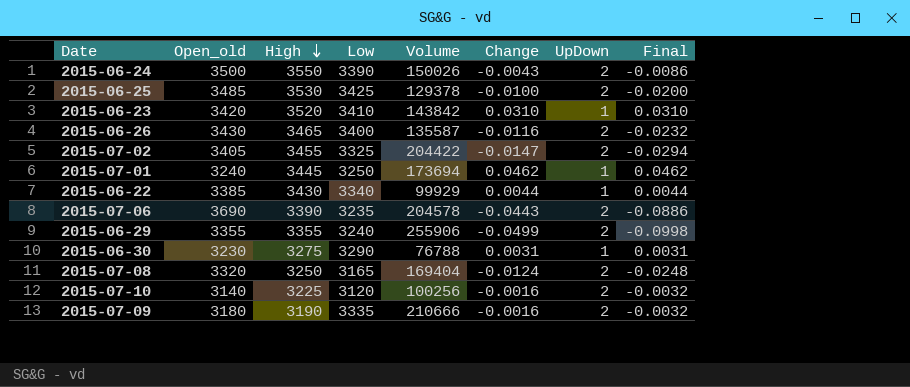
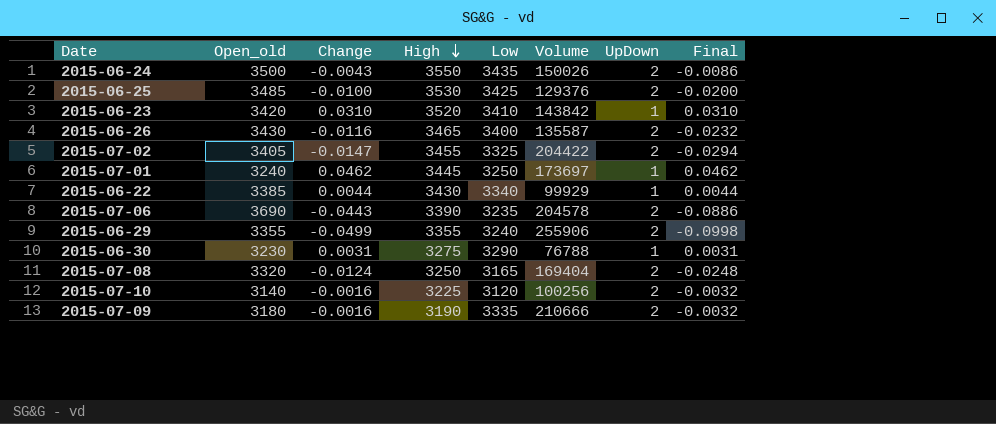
column Change | position: 6 -> 3
2015-06-24 | Low: 3390 -> 3435
2015-06-25 | Volume: 129378 -> 129376
2015-07-01 | Volume: 173694 -> 173697

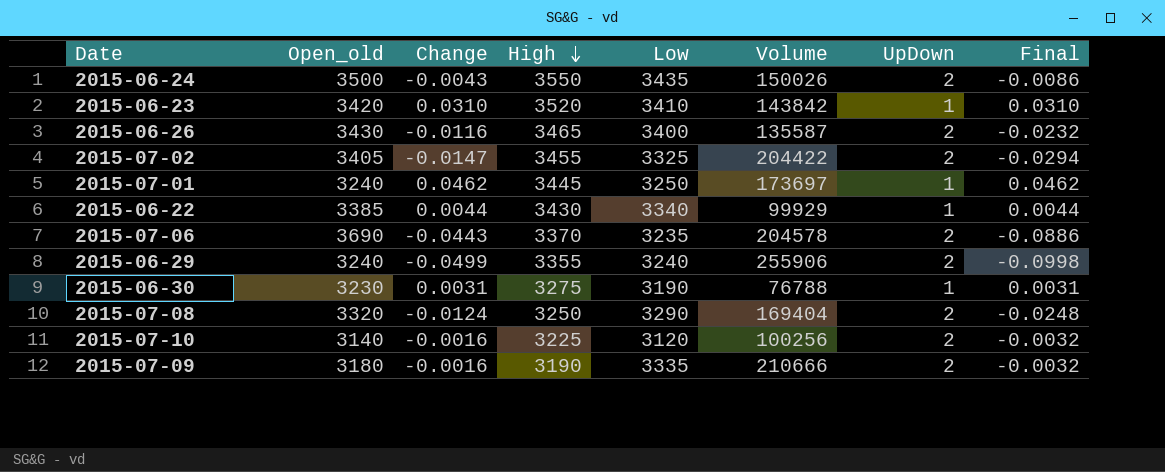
row 2015-06-25: 3485 | -0.0100 | 3530 | 3425 | 129376 | 2 | -0.0200 -> none
2015-07-06 | High: 3390 -> 3370
2015-06-29 | Open_old: 3355 -> 3240
2015-06-30 | Low: 3290 -> 3190
2015-07-08 | Low: 3165 -> 3290

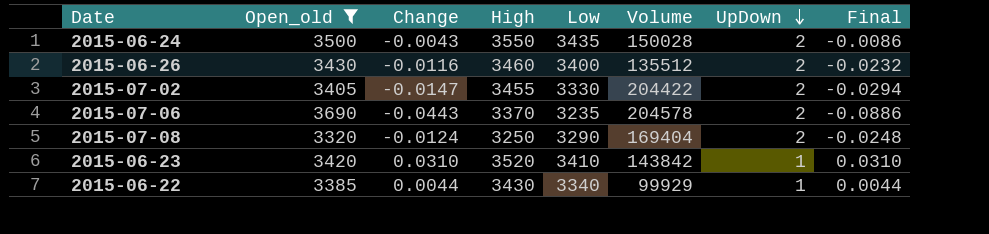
filter: none -> Open_old >= 3320
row order: High descending -> UpDown descending
2015-06-24 | Volume: 150026 -> 150028
2015-06-26 | High: 3465 -> 3460
2015-06-26 | Volume: 135587 -> 135512
2015-07-02 | Low: 3325 -> 3330

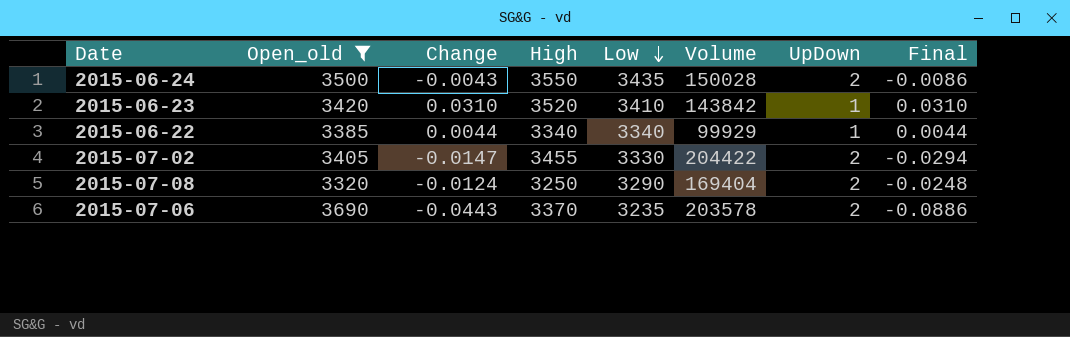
row order: UpDown descending -> Low descending
row 2015-06-26: 3430 | -0.0116 | 3460 | 3400 | 135512 | 2 | -0.0232 -> none
2015-06-22 | High: 3430 -> 3340
2015-07-06 | Volume: 204578 -> 203578

